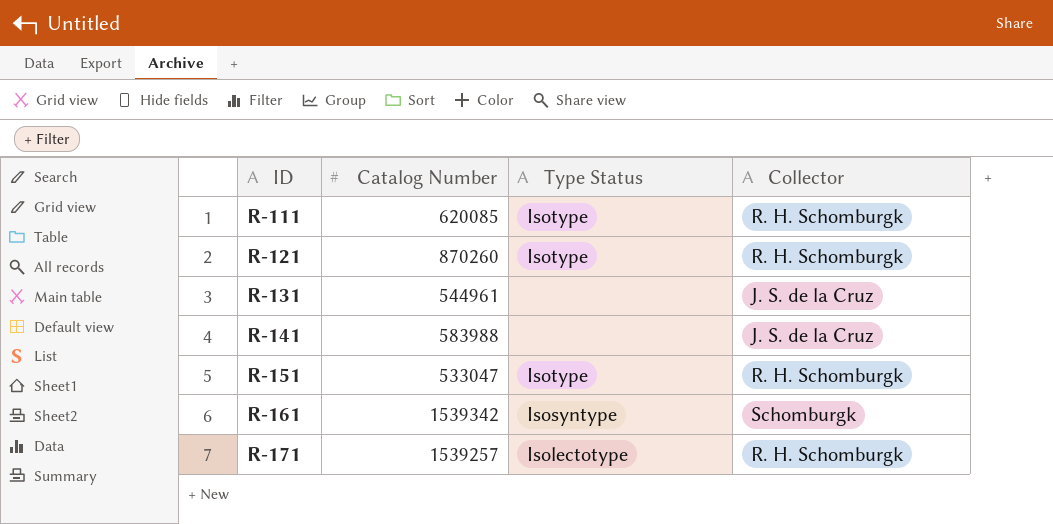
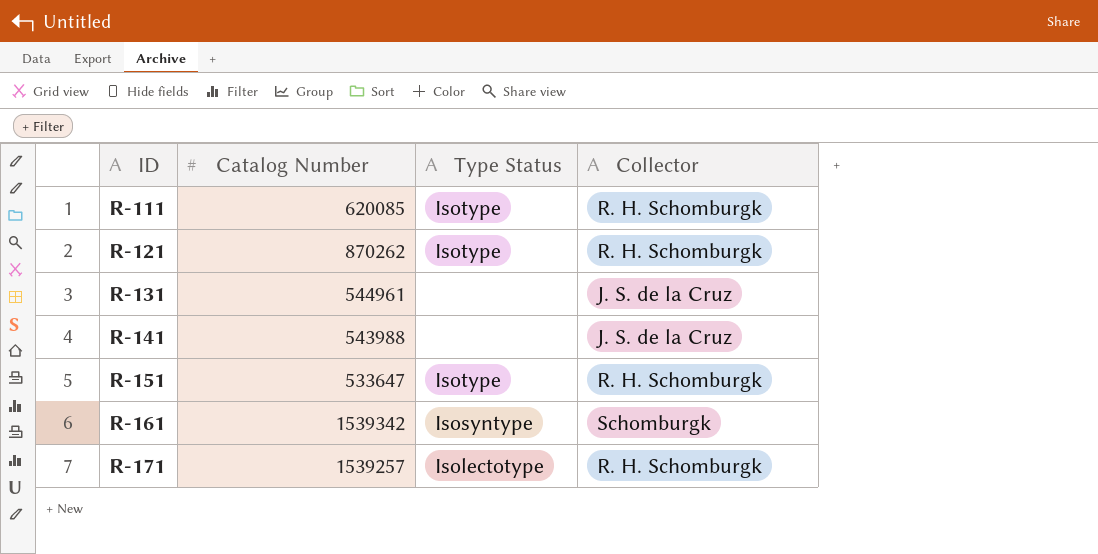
R-121 | Catalog Number: 870260 -> 870262
R-141 | Catalog Number: 583988 -> 543988
R-151 | Catalog Number: 533047 -> 533647

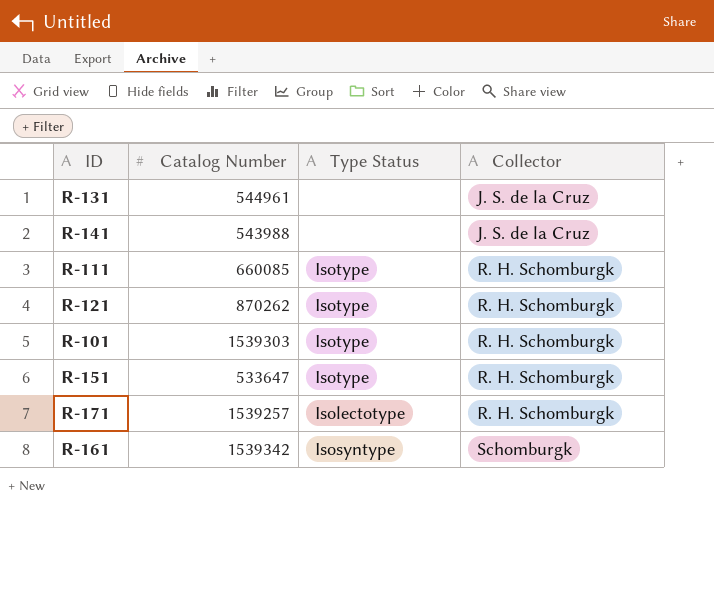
row order: ID ascending -> Collector ascending
R-111 | Catalog Number: 620085 -> 660085
row R-101: none -> 1539303 | Isotype | R. H. Schomburgk

